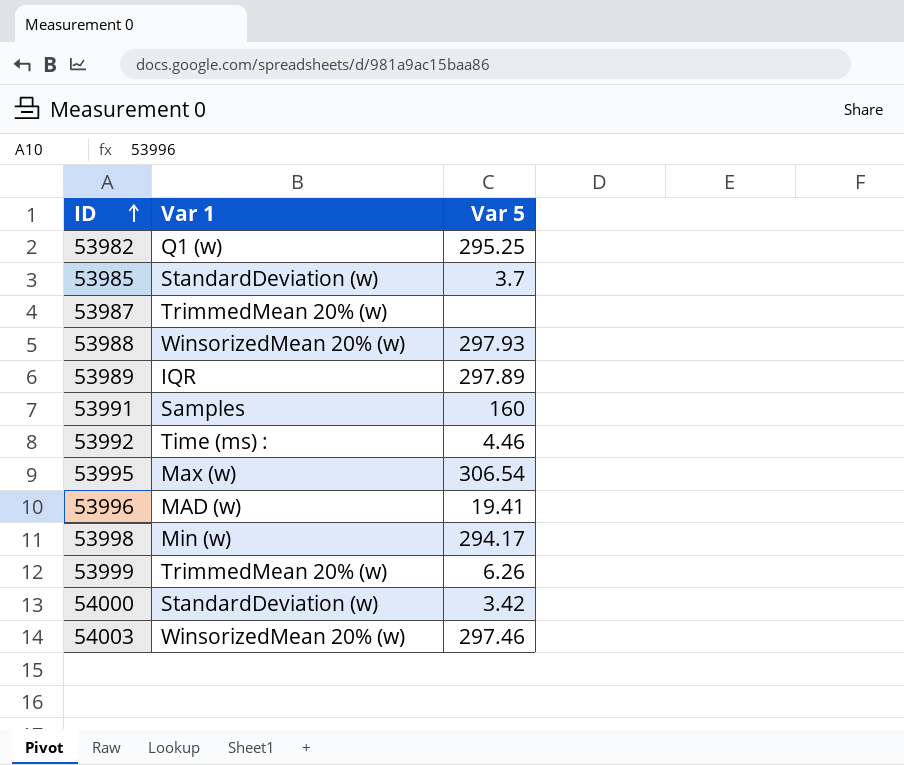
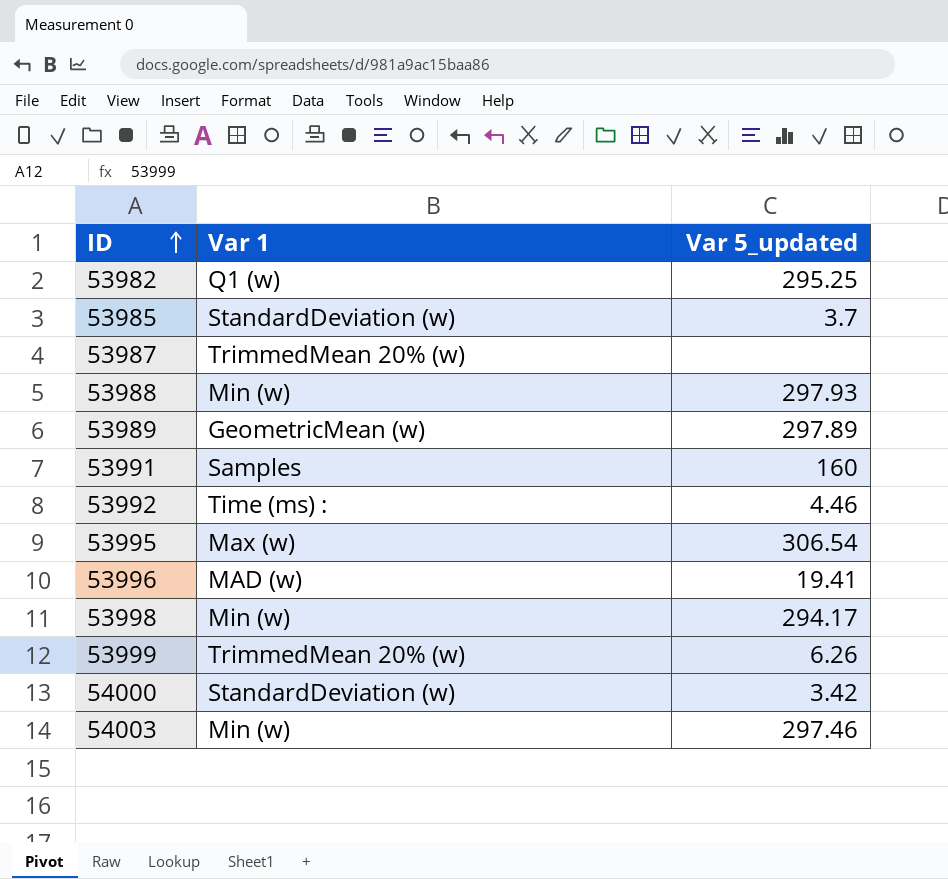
column name: Var 5 -> Var 5_updated
53988 | Var 1: WinsorizedMean 20% (w) -> Min (w)
53989 | Var 1: IQR -> GeometricMean (w)
54003 | Var 1: WinsorizedMean 20% (w) -> Min (w)

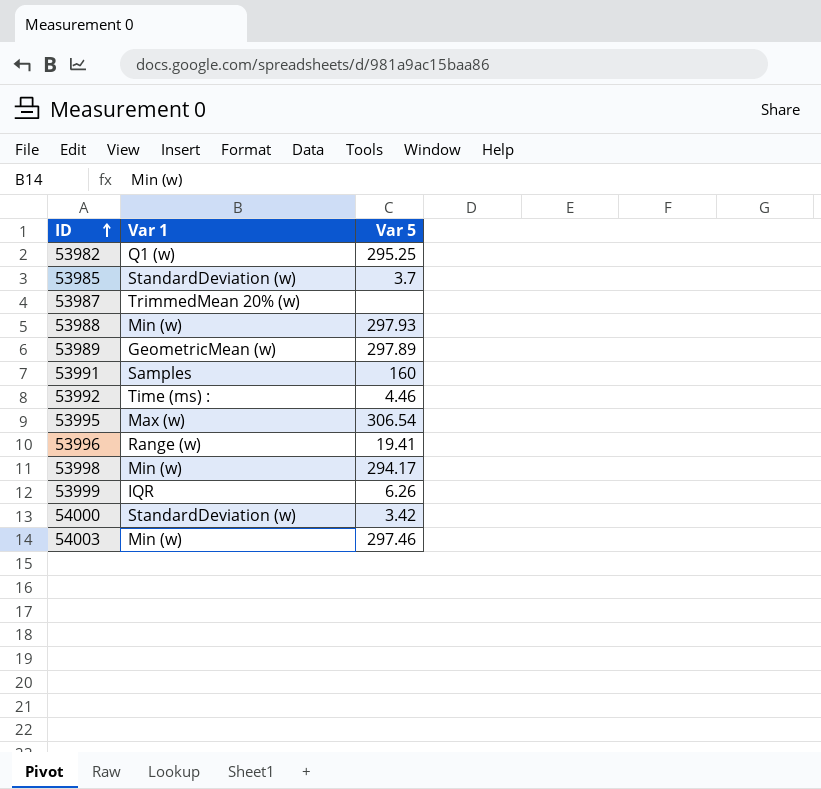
column name: Var 5_updated -> Var 5
53996 | Var 1: MAD (w) -> Range (w)
53999 | Var 1: TrimmedMean 20% (w) -> IQR

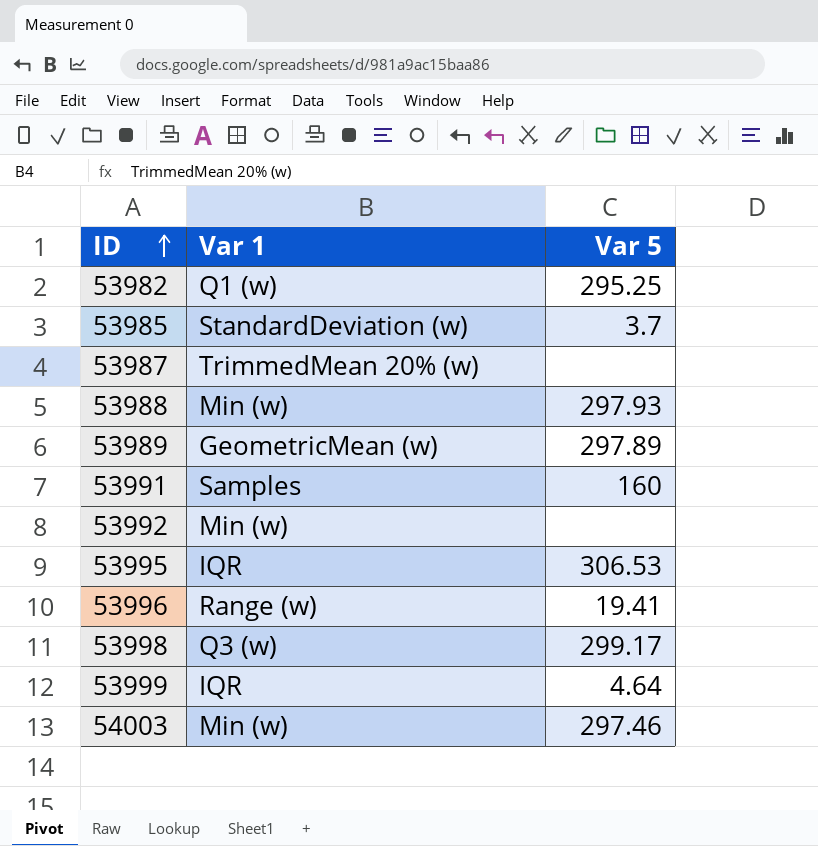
row 54000: StandardDeviation (w) | 3.42 -> none
53992 | Var 1: Time (ms) : -> Min (w)
53992 | Var 5: 4.46 -> none
53995 | Var 1: Max (w) -> IQR
53995 | Var 5: 306.54 -> 306.53
53998 | Var 1: Min (w) -> Q3 (w)
53998 | Var 5: 294.17 -> 299.17
53999 | Var 5: 6.26 -> 4.64

